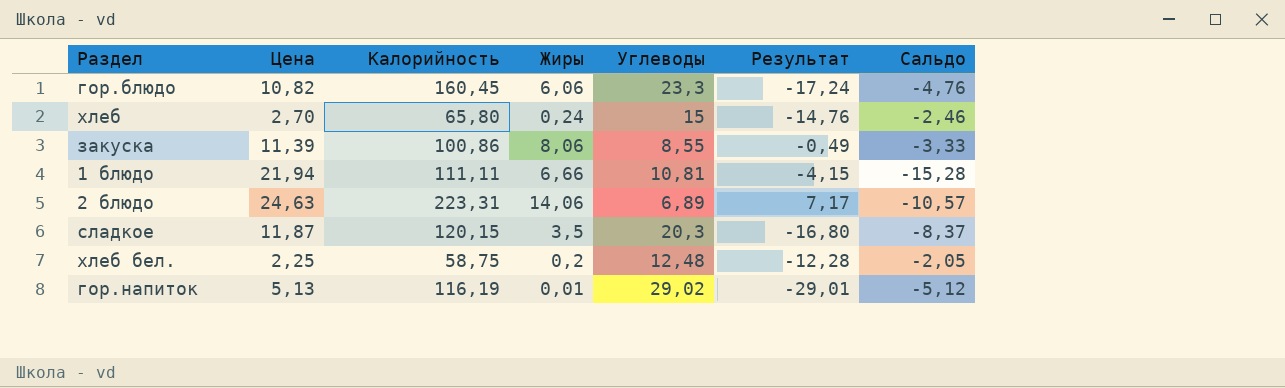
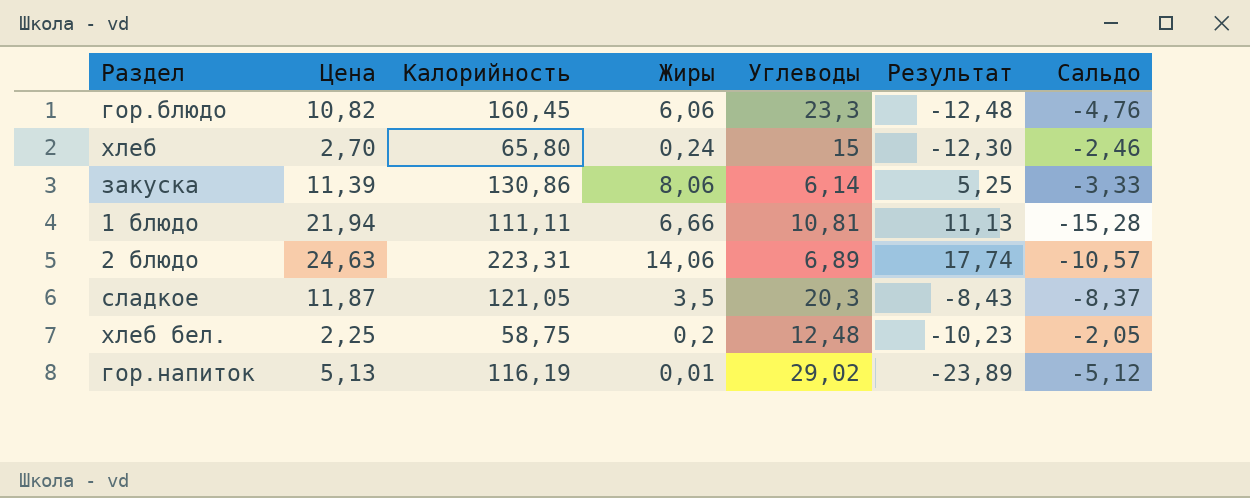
column Результат | formula: [Жиры] - [Углеводы] -> [Цена] - [Углеводы]
закуска | Калорийность: 100,86 -> 130,86
закуска | Углеводы: 8,55 -> 6,14
сладкое | Калорийность: 120,15 -> 121,05

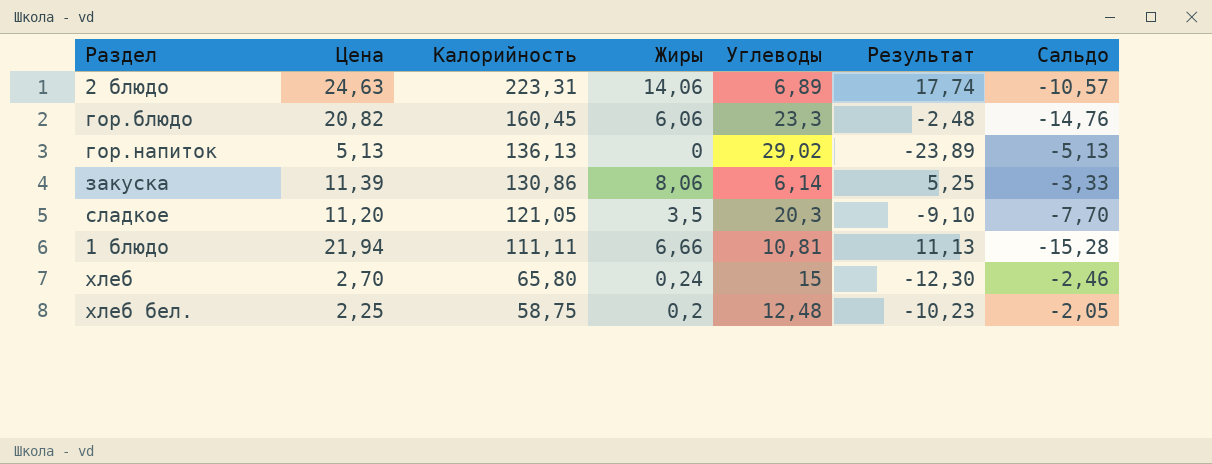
row order: none -> Калорийность descending
гор.блюдо | Цена: 10,82 -> 20,82
гор.блюдо | Результат: -12,48 -> -2,48
гор.блюдо | Сальдо: -4,76 -> -14,76
гор.напиток | Калорийность: 116,19 -> 136,13
гор.напиток | Жиры: 0,01 -> 0
гор.напиток | Сальдо: -5,12 -> -5,13
сладкое | Цена: 11,87 -> 11,20
сладкое | Результат: -8,43 -> -9,10
сладкое | Сальдо: -8,37 -> -7,70

